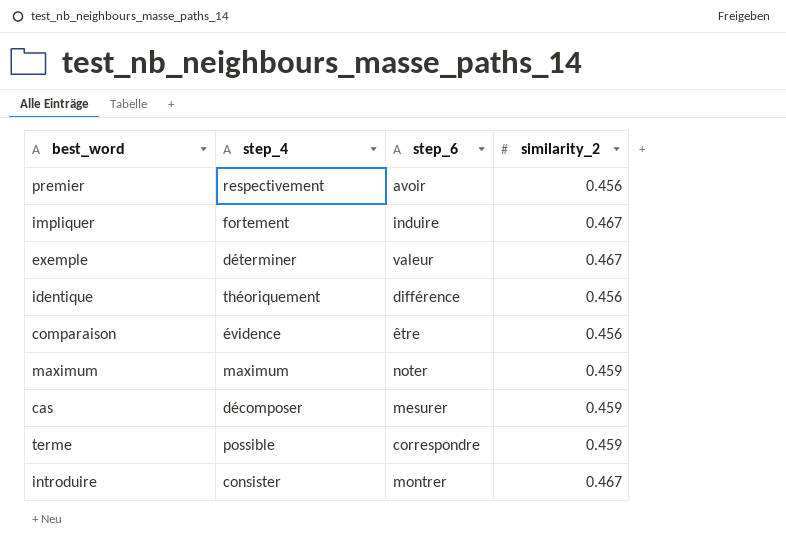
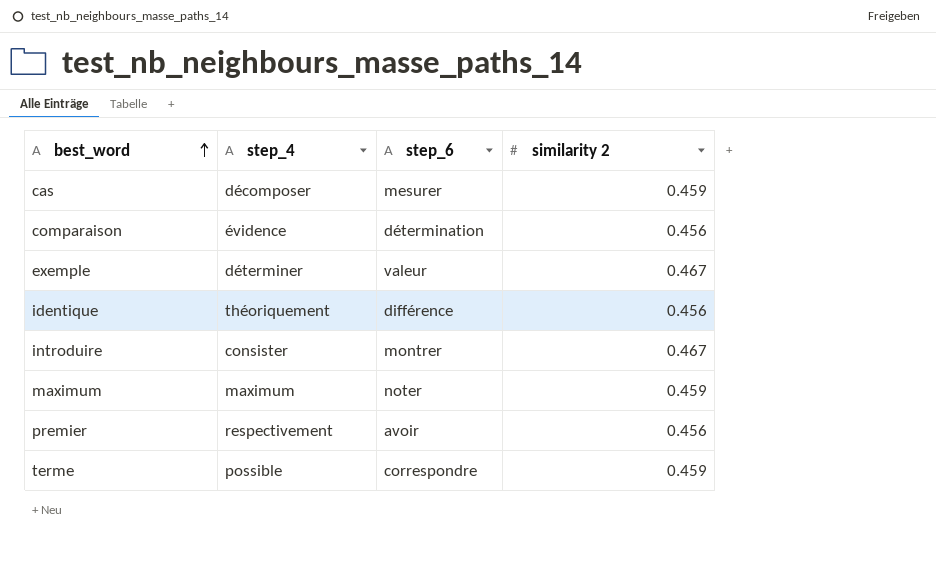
row order: none -> best_word ascending
column name: similarity_2 -> similarity 2
row impliquer: fortement | induire | 0.467 -> none
comparaison | step_6: être -> détermination

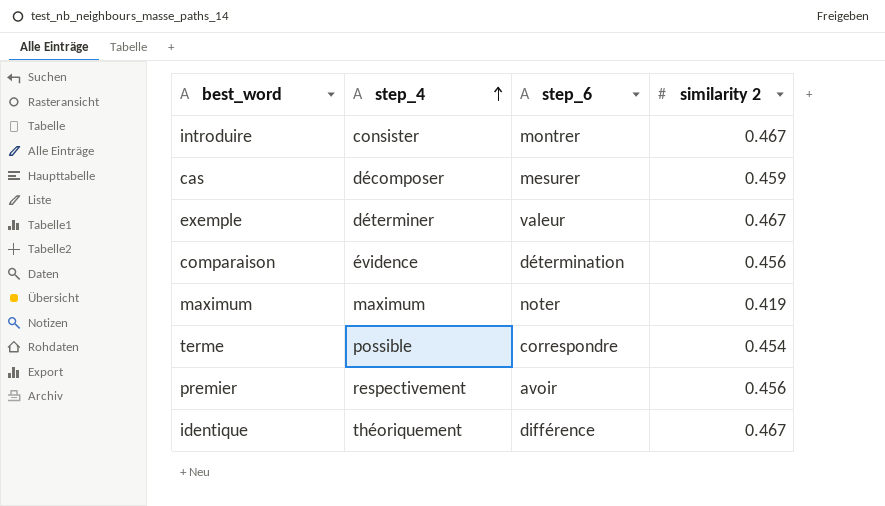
row order: best_word ascending -> step_4 ascending
maximum | similarity 2: 0.459 -> 0.419
terme | similarity 2: 0.459 -> 0.454
identique | similarity 2: 0.456 -> 0.467

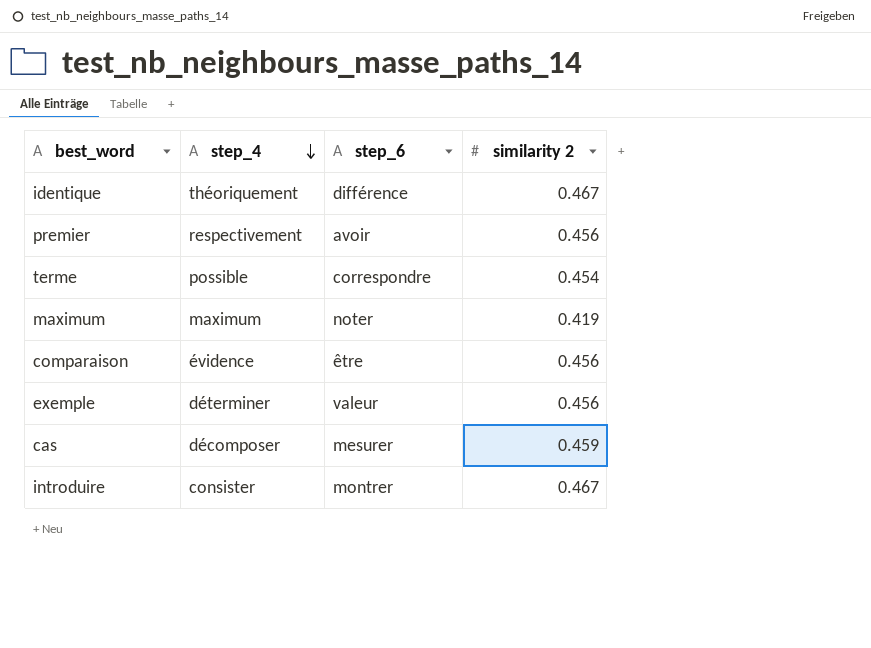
row order: step_4 ascending -> step_4 descending
comparaison | step_6: détermination -> être
exemple | similarity 2: 0.467 -> 0.456

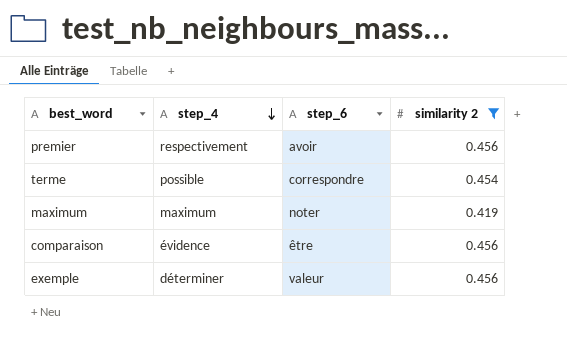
filter: none -> similarity 2 <= 0.456

